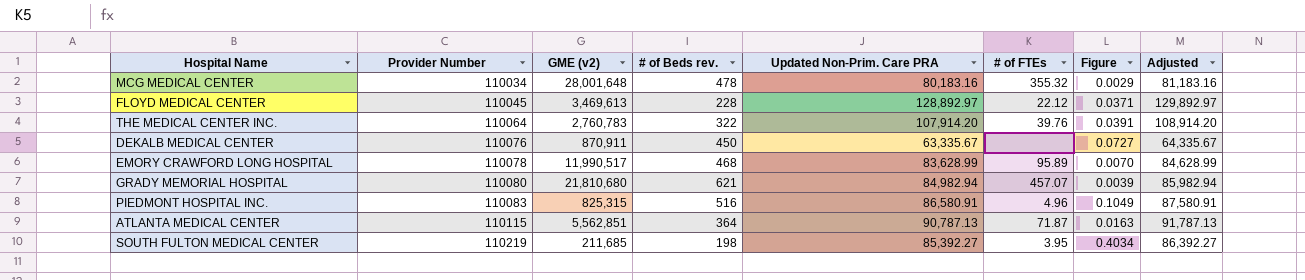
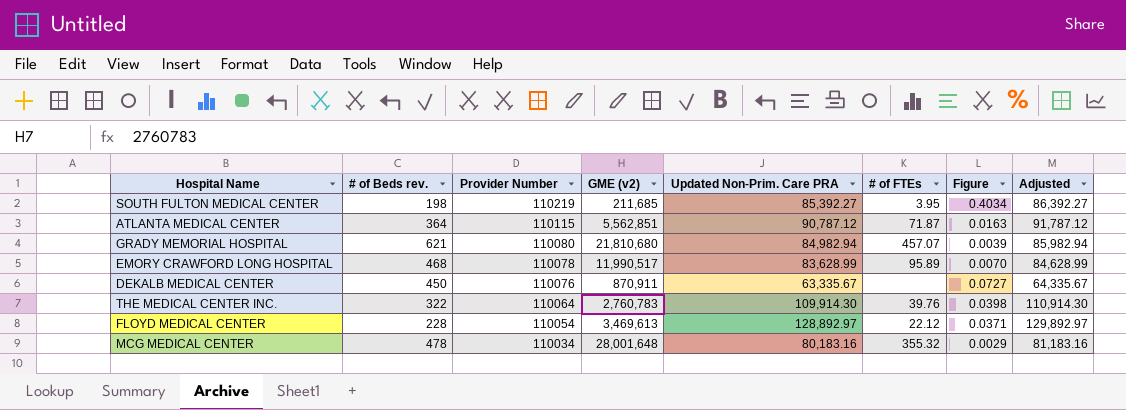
row order: Provider Number ascending -> Provider Number descending
column # of Beds rev. | position: 4 -> 2
row PIEDMONT HOSPITAL INC.: 110083 | 825,315 | 516 | 86,580.91 | 4.96 | 0.1049 | 87,580.91 -> none
ATLANTA MEDICAL CENTER | Updated Non-Prim. Care PRA: 90,787.13 -> 90,787.12
ATLANTA MEDICAL CENTER | Adjusted: 91,787.13 -> 91,787.12
THE MEDICAL CENTER INC. | Updated Non-Prim. Care PRA: 107,914.20 -> 109,914.30
THE MEDICAL CENTER INC. | Figure: 0.0391 -> 0.0398
THE MEDICAL CENTER INC. | Adjusted: 108,914.20 -> 110,914.30
FLOYD MEDICAL CENTER | Provider Number: 110045 -> 110054

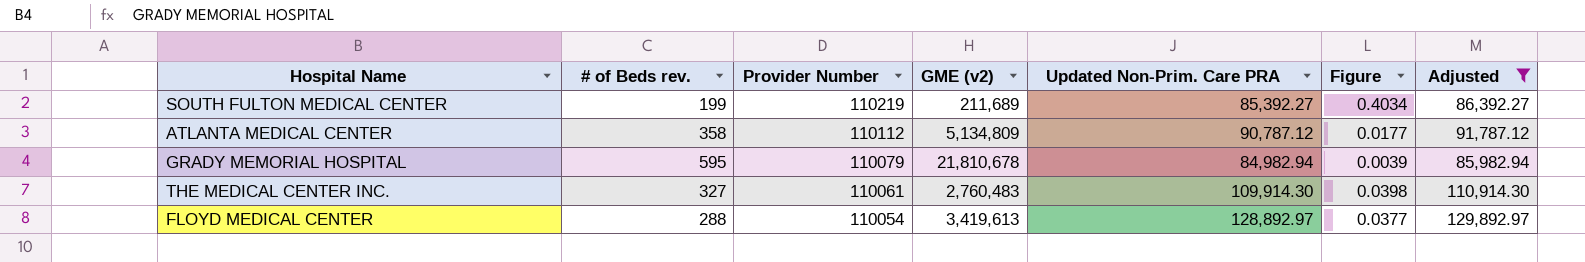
filter: none -> Adjusted >= 85,982.94
column # of FTEs | position: 6 -> none
SOUTH FULTON MEDICAL CENTER | # of Beds rev.: 198 -> 199
SOUTH FULTON MEDICAL CENTER | GME (v2): 211,685 -> 211,689
ATLANTA MEDICAL CENTER | # of Beds rev.: 364 -> 358
ATLANTA MEDICAL CENTER | Provider Number: 110115 -> 110112
ATLANTA MEDICAL CENTER | GME (v2): 5,562,851 -> 5,134,809
ATLANTA MEDICAL CENTER | Figure: 0.0163 -> 0.0177
GRADY MEMORIAL HOSPITAL | # of Beds rev.: 621 -> 595
GRADY MEMORIAL HOSPITAL | Provider Number: 110080 -> 110079
GRADY MEMORIAL HOSPITAL | GME (v2): 21,810,680 -> 21,810,678
THE MEDICAL CENTER INC. | # of Beds rev.: 322 -> 327
THE MEDICAL CENTER INC. | Provider Number: 110064 -> 110061
THE MEDICAL CENTER INC. | GME (v2): 2,760,783 -> 2,760,483
FLOYD MEDICAL CENTER | # of Beds rev.: 228 -> 288
FLOYD MEDICAL CENTER | GME (v2): 3,469,613 -> 3,419,613
FLOYD MEDICAL CENTER | Figure: 0.0371 -> 0.0377

